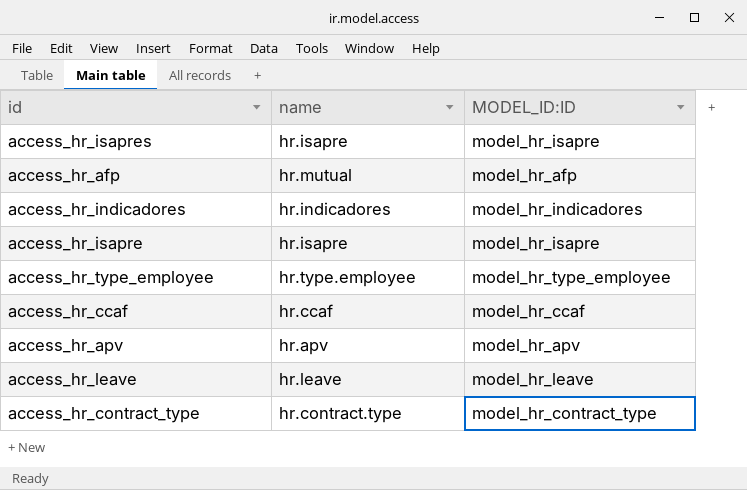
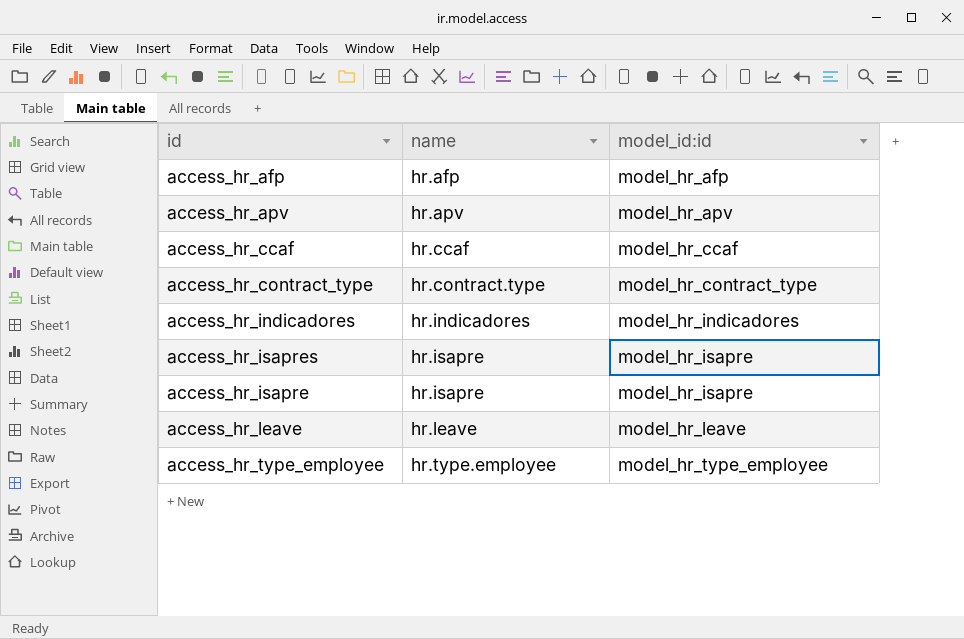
row order: none -> name ascending
column name: MODEL_ID:ID -> model_id:id
access_hr_afp | name: hr.mutual -> hr.afp

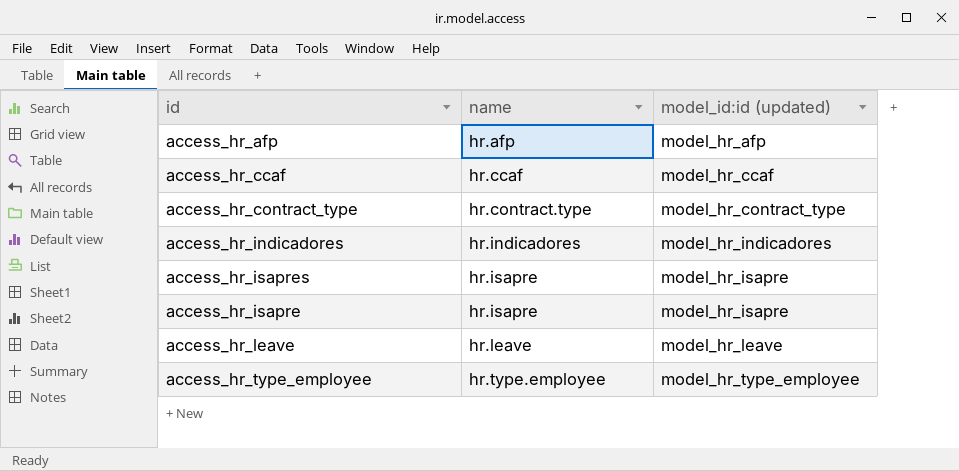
column name: model_id:id -> model_id:id (updated)
row access_hr_apv: hr.apv | model_hr_apv -> none

